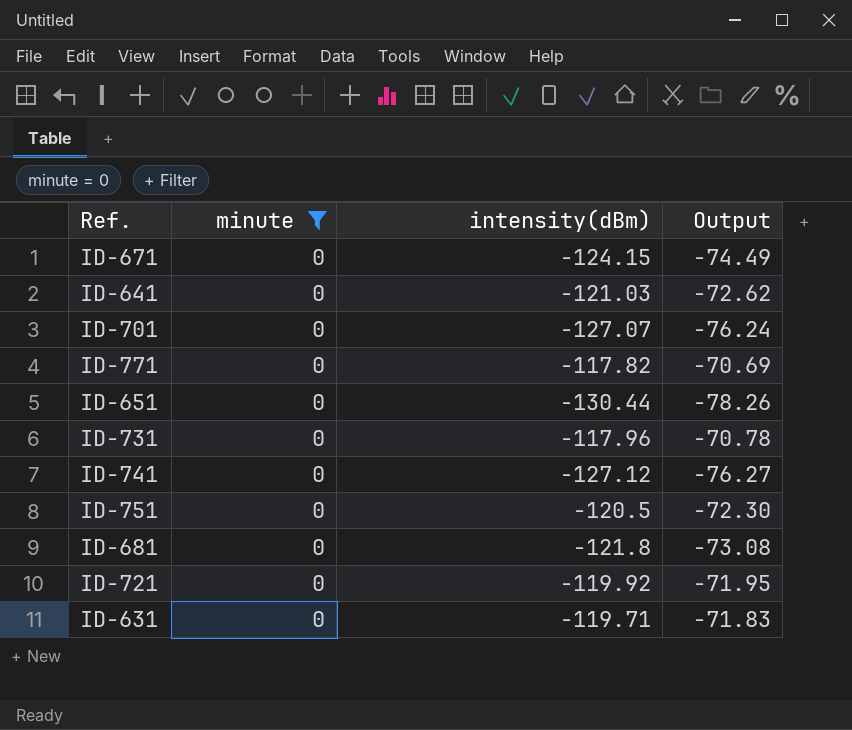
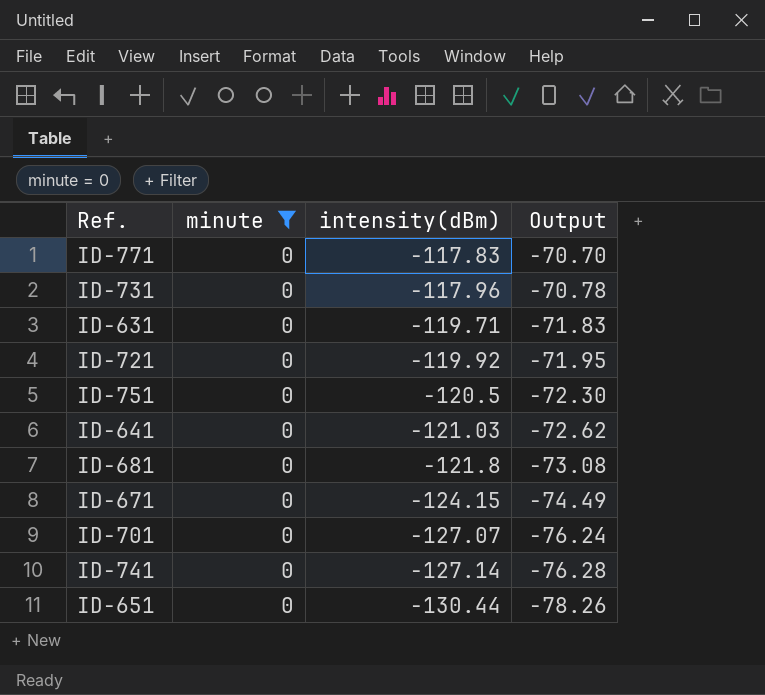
row order: none -> intensity(dBm) descending
ID-771 | intensity(dBm): -117.82 -> -117.83
ID-771 | Output: -70.69 -> -70.70
ID-741 | intensity(dBm): -127.12 -> -127.14
ID-741 | Output: -76.27 -> -76.28

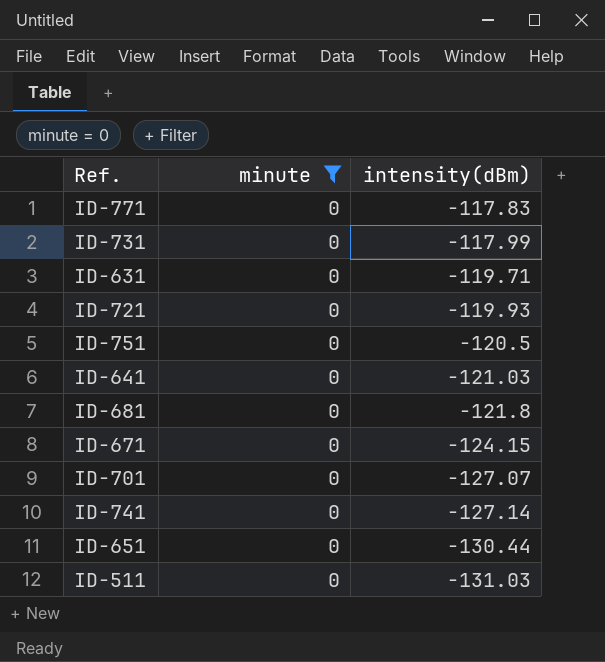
column Output | formula: [intensity(dBm)] * 0.6 -> none
ID-731 | intensity(dBm): -117.96 -> -117.99
ID-721 | intensity(dBm): -119.92 -> -119.93
row ID-511: none -> 0 | -131.03

